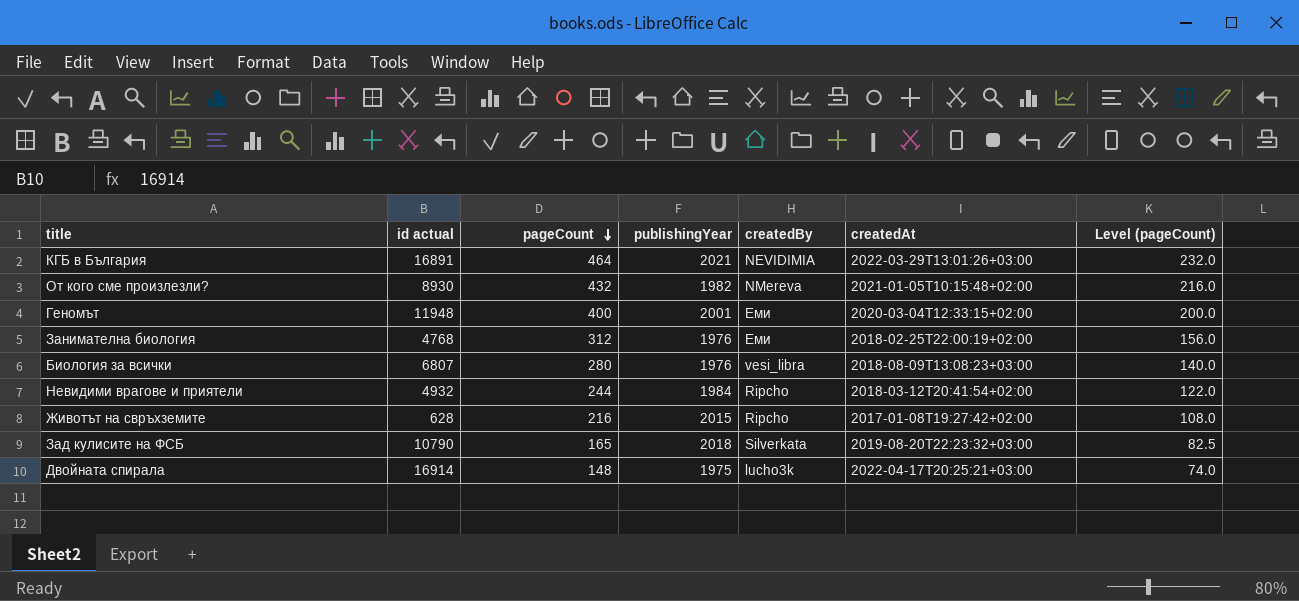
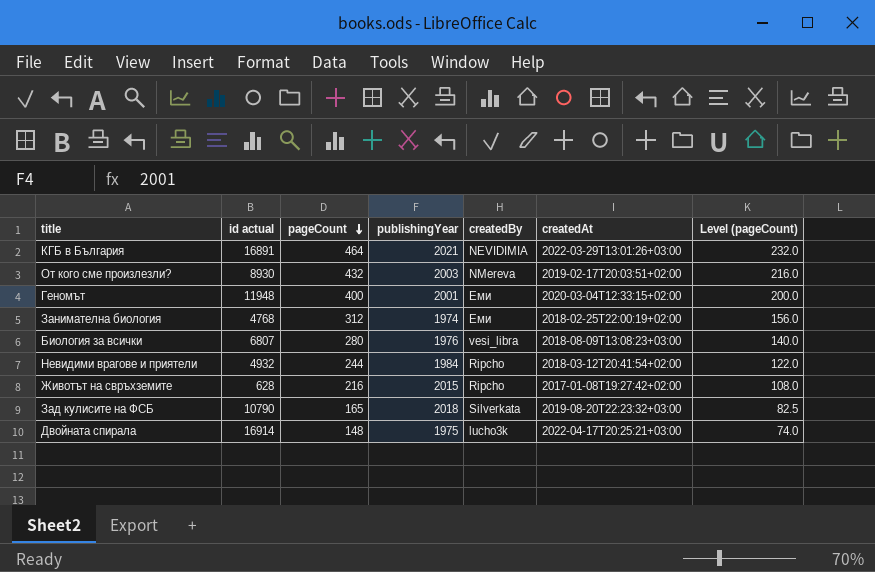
От кого сме произлезли? | publishingYear: 1982 -> 2003
От кого сме произлезли? | createdAt: 2021-01-05T10:15:48+02:00 -> 2019-02-17T20:03:51+02:00
Занимателна биология | publishingYear: 1976 -> 1974

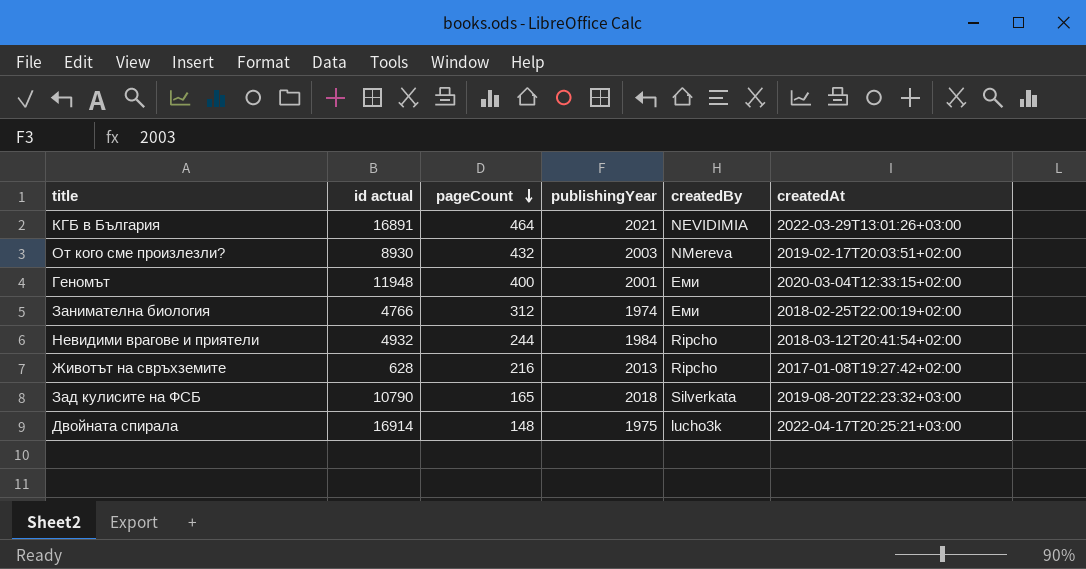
column Level (pageCount) | formula: [pageCount] * 0.5 -> none
row Биология за всички: 6807 | 280 | 1976 | vesi_libra | 2018-08-09T13:08:23+03:00 | 140.0 -> none
Занимателна биология | id actual: 4768 -> 4766
Животът на свръхземите | publishingYear: 2015 -> 2013

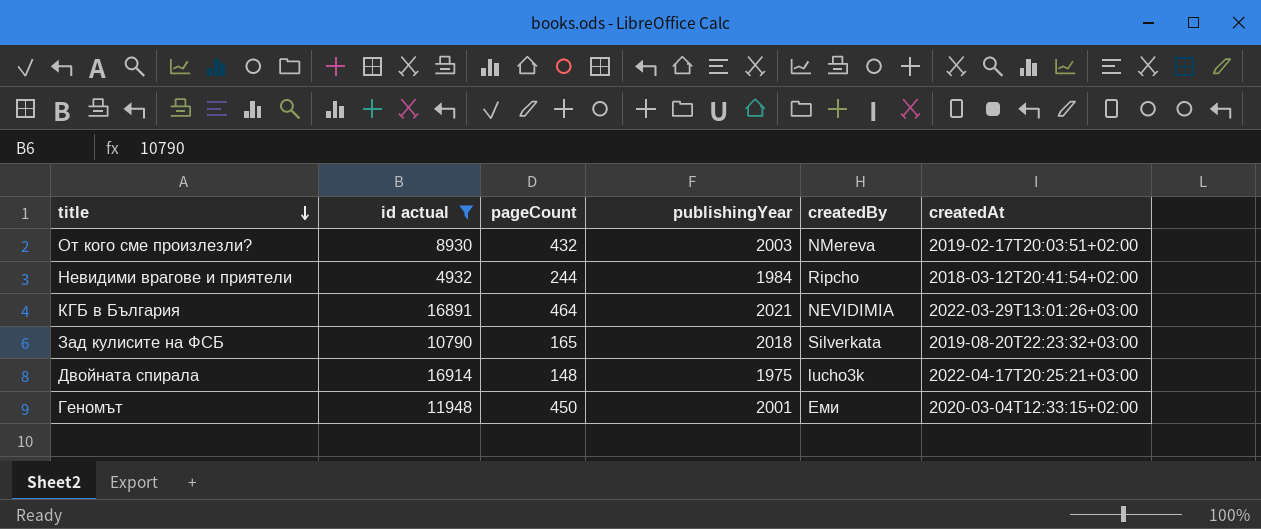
filter: none -> id actual >= 4932
row order: pageCount descending -> title descending
Геномът | pageCount: 400 -> 450

